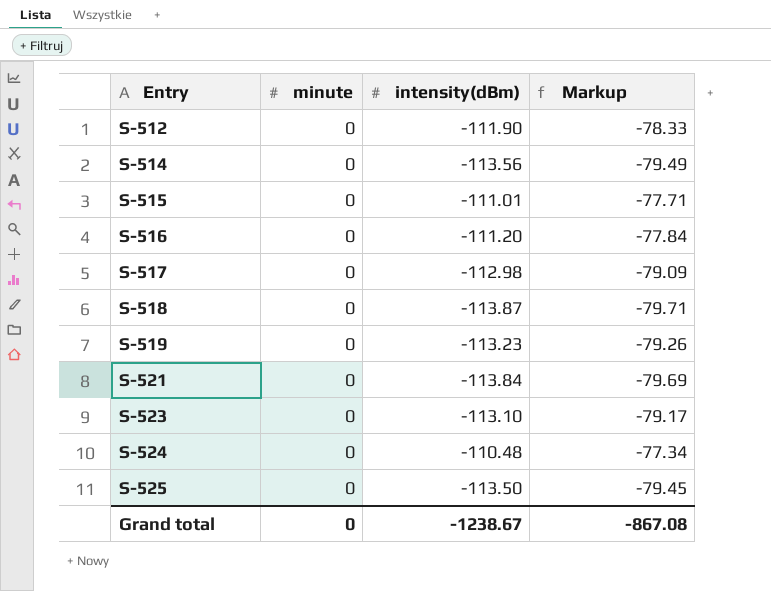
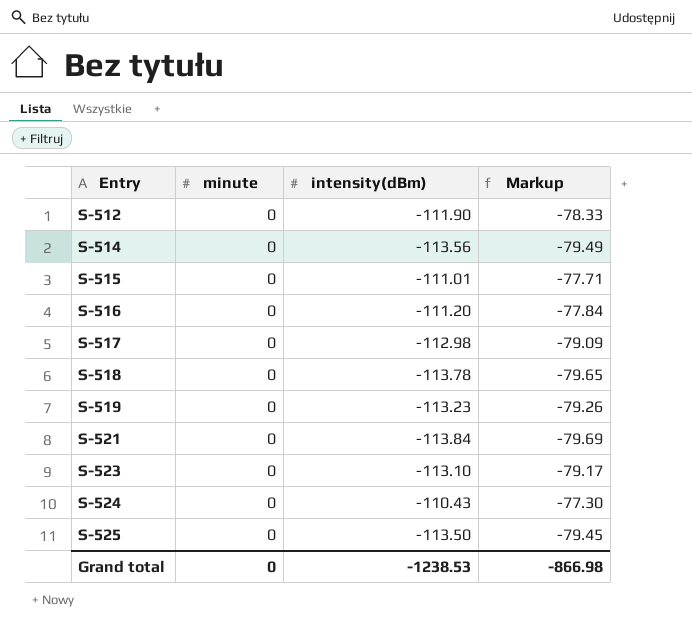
S-518 | intensity(dBm): -113.87 -> -113.78
S-518 | Markup: -79.71 -> -79.65
S-524 | intensity(dBm): -110.48 -> -110.43
S-524 | Markup: -77.34 -> -77.30
Grand total | intensity(dBm): -1238.67 -> -1238.53
Grand total | Markup: -867.08 -> -866.98

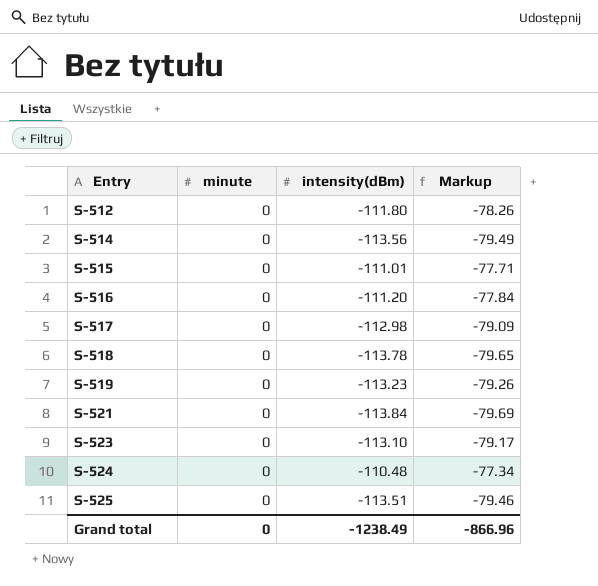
S-512 | intensity(dBm): -111.90 -> -111.80
S-512 | Markup: -78.33 -> -78.26
S-524 | intensity(dBm): -110.43 -> -110.48
S-524 | Markup: -77.30 -> -77.34
S-525 | intensity(dBm): -113.50 -> -113.51
S-525 | Markup: -79.45 -> -79.46
Grand total | intensity(dBm): -1238.53 -> -1238.49
Grand total | Markup: -866.98 -> -866.96

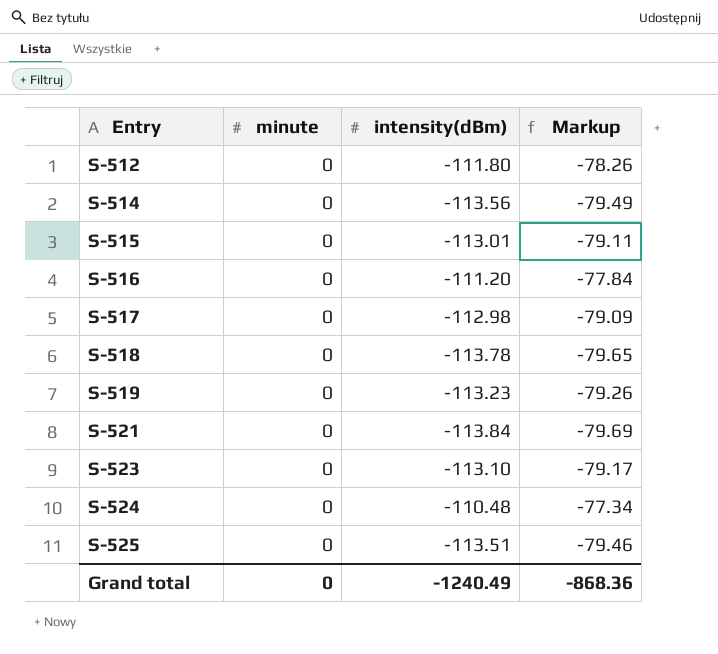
S-515 | intensity(dBm): -111.01 -> -113.01
S-515 | Markup: -77.71 -> -79.11
Grand total | intensity(dBm): -1238.49 -> -1240.49
Grand total | Markup: -866.96 -> -868.36

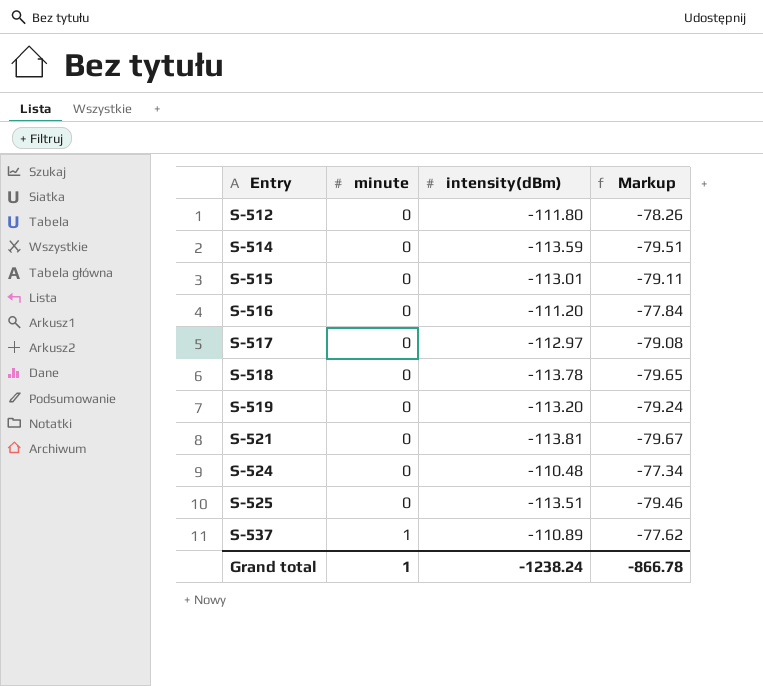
row S-523: 0 | -113.10 | -79.17 -> none
S-514 | intensity(dBm): -113.56 -> -113.59
S-514 | Markup: -79.49 -> -79.51
S-517 | intensity(dBm): -112.98 -> -112.97
S-517 | Markup: -79.09 -> -79.08
S-519 | intensity(dBm): -113.23 -> -113.20
S-519 | Markup: -79.26 -> -79.24
S-521 | intensity(dBm): -113.84 -> -113.81
S-521 | Markup: -79.69 -> -79.67
row S-537: none -> 1 | -110.89 | -77.62
Grand total | minute: 0 -> 1
Grand total | intensity(dBm): -1240.49 -> -1238.24
Grand total | Markup: -868.36 -> -866.78

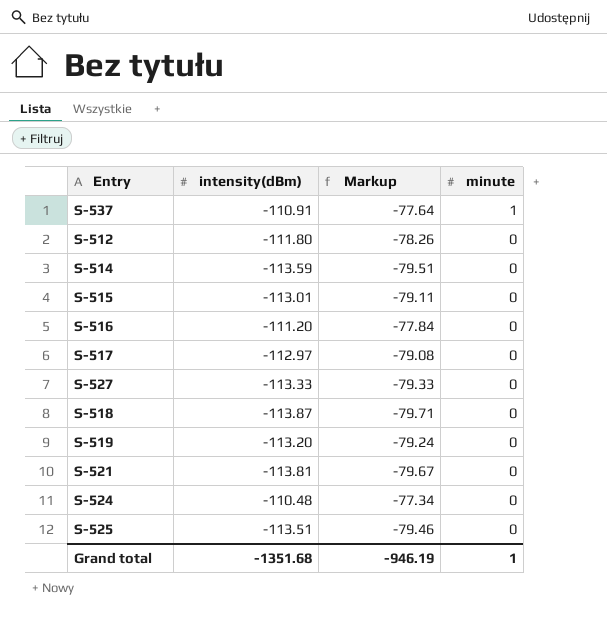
row order: Entry ascending -> minute descending
column minute | position: 2 -> 4
S-537 | intensity(dBm): -110.89 -> -110.91
S-537 | Markup: -77.62 -> -77.64
row S-527: none -> -113.33 | -79.33 | 0
S-518 | intensity(dBm): -113.78 -> -113.87
S-518 | Markup: -79.65 -> -79.71
Grand total | intensity(dBm): -1238.24 -> -1351.68
Grand total | Markup: -866.78 -> -946.19

